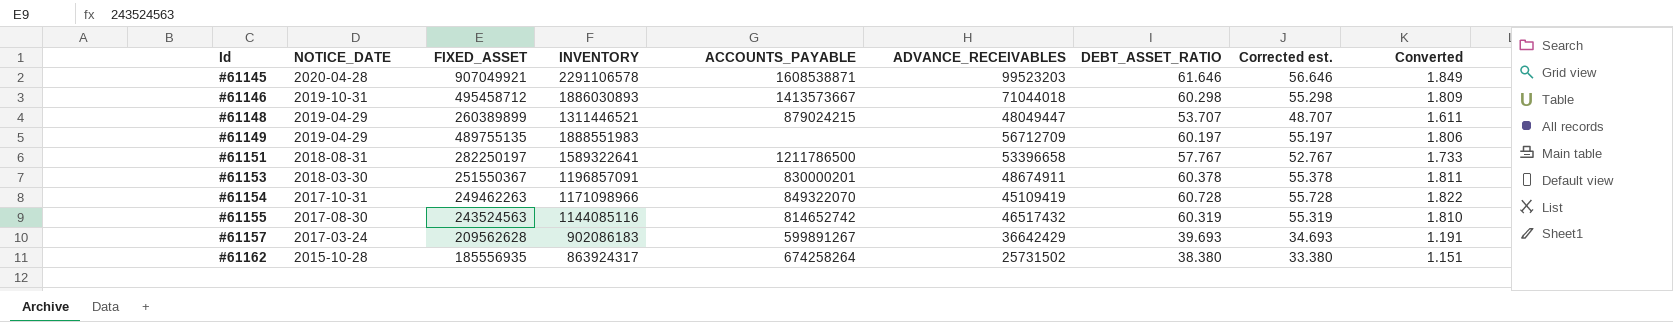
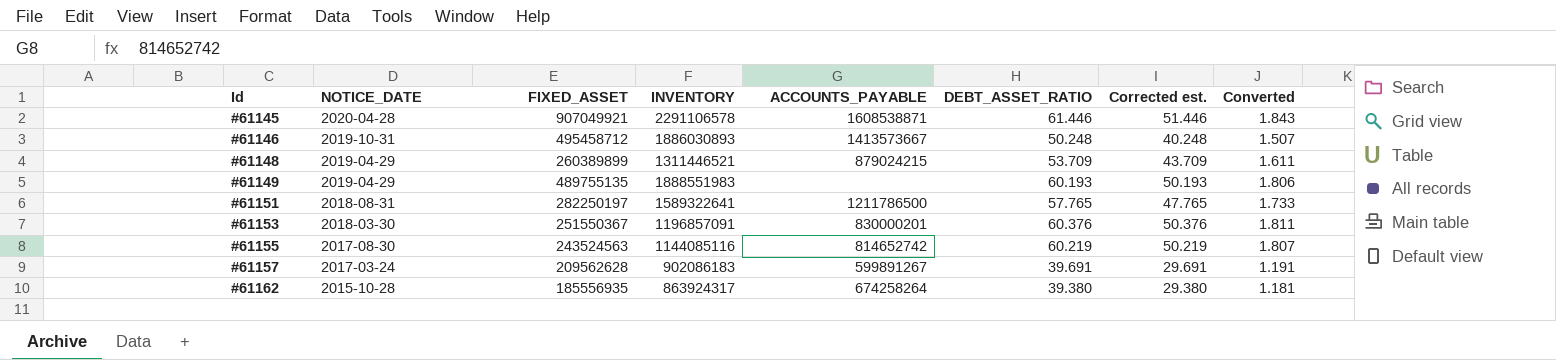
column ADVANCE_RECEIVABLES | position: 6 -> none
column Corrected est. | formula: [DEBT_ASSET_RATIO] - 5 -> [DEBT_ASSET_RATIO] - 10
row #61154: 2017-10-31 | 249462263 | 1171098966 | 849322070 | 45109419 | 60.728 | 55.728 | 1.822 -> none
#61145 | DEBT_ASSET_RATIO: 61.646 -> 61.446
#61145 | Converted: 1.849 -> 1.843
#61146 | DEBT_ASSET_RATIO: 60.298 -> 50.248
#61146 | Converted: 1.809 -> 1.507
#61148 | DEBT_ASSET_RATIO: 53.707 -> 53.709
#61149 | DEBT_ASSET_RATIO: 60.197 -> 60.193
#61151 | DEBT_ASSET_RATIO: 57.767 -> 57.765
#61153 | DEBT_ASSET_RATIO: 60.378 -> 60.376
#61155 | DEBT_ASSET_RATIO: 60.319 -> 60.219
#61155 | Converted: 1.810 -> 1.807
#61157 | DEBT_ASSET_RATIO: 39.693 -> 39.691
#61162 | DEBT_ASSET_RATIO: 38.380 -> 39.380
#61162 | Converted: 1.151 -> 1.181

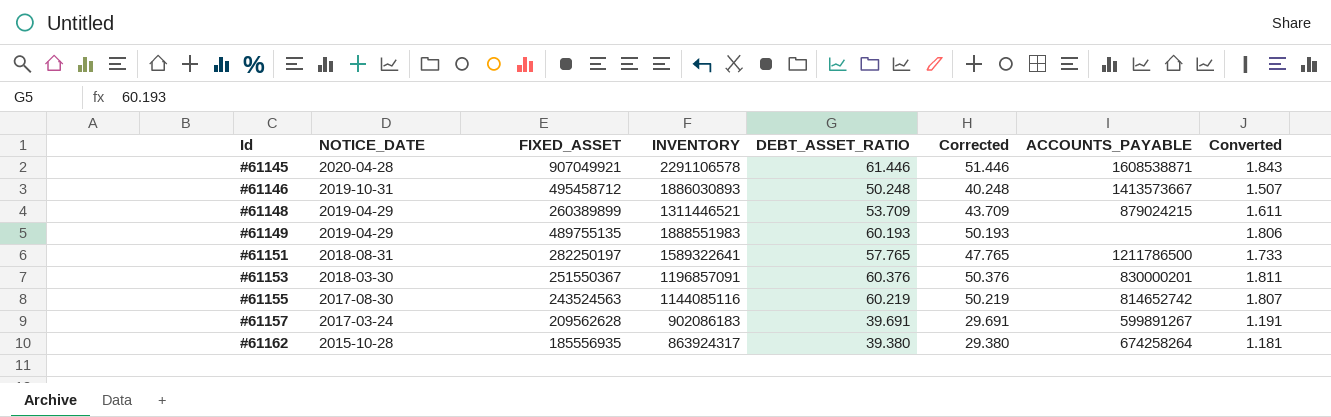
column name: Corrected est. -> Corrected
column ACCOUNTS_PAYABLE | position: 5 -> 7

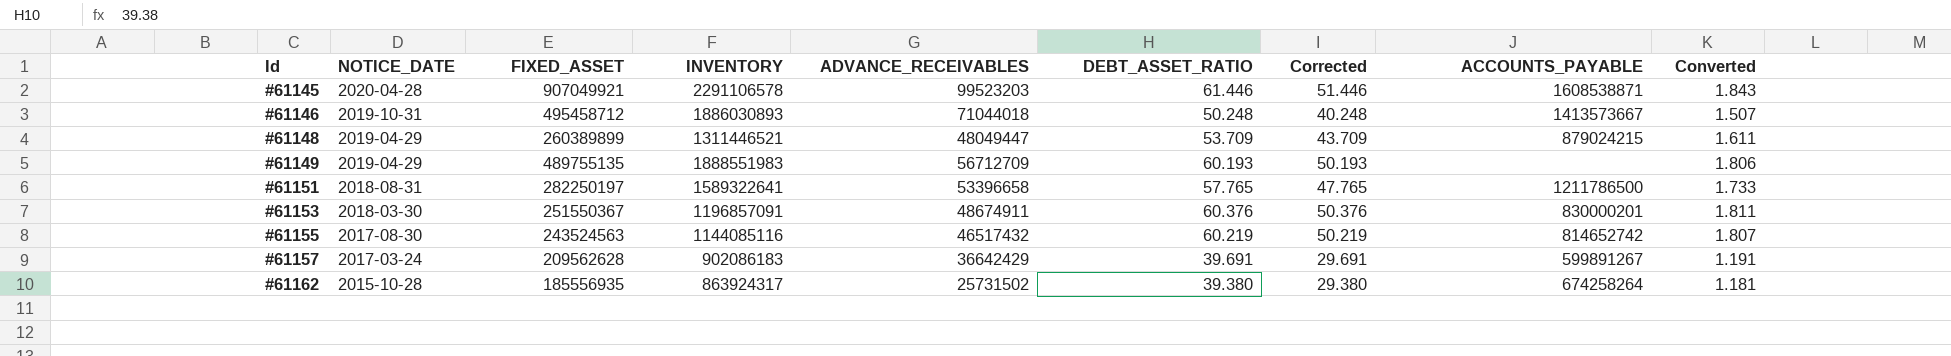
column ADVANCE_RECEIVABLES | position: none -> 5

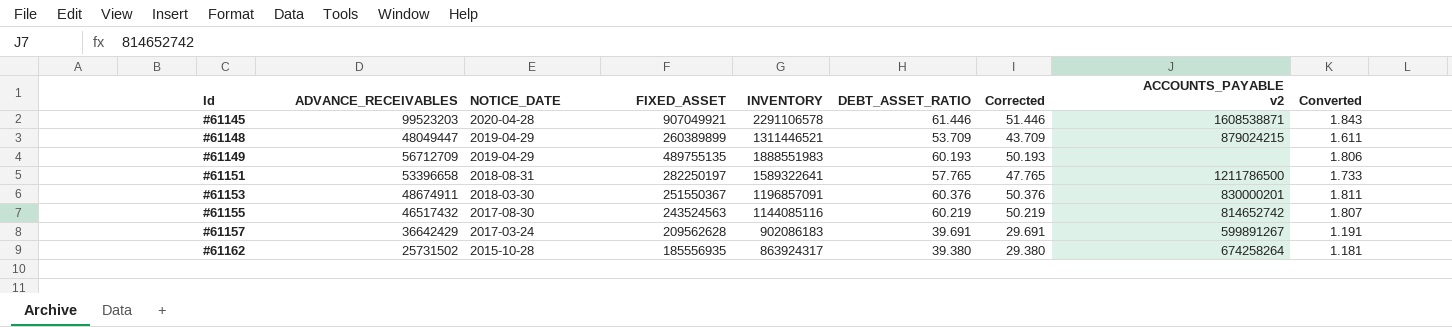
column ADVANCE_RECEIVABLES | position: 5 -> 2
column name: ACCOUNTS_PAYABLE -> ACCOUNTS_PAYABLE v2
row #61146: 2019-10-31 | 495458712 | 1886030893 | 71044018 | 50.248 | 40.248 | 1413573667 | 1.507 -> none

